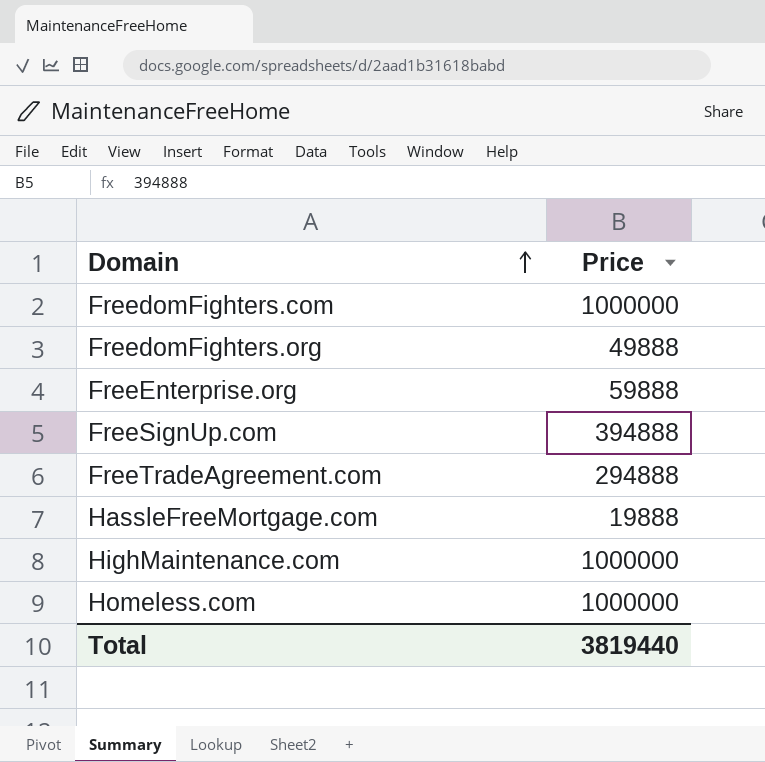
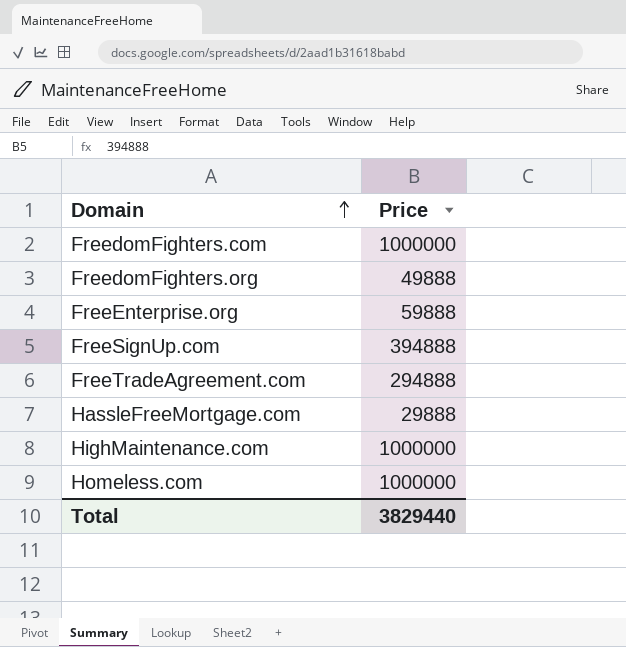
HassleFreeMortgage.com | Price: 19888 -> 29888
Total | Price: 3819440 -> 3829440

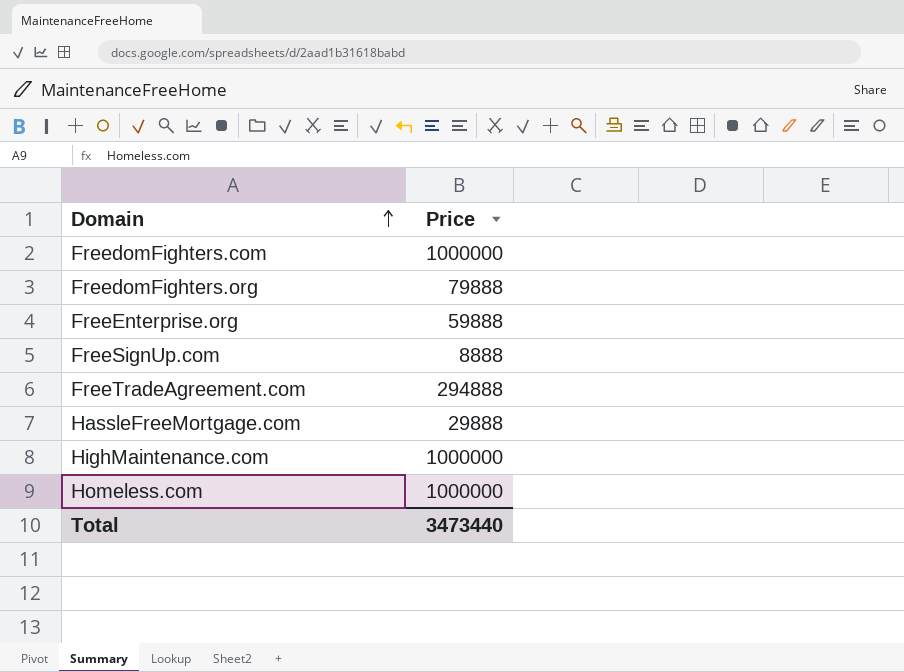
FreedomFighters.org | Price: 49888 -> 79888
FreeSignUp.com | Price: 394888 -> 8888
Total | Price: 3829440 -> 3473440

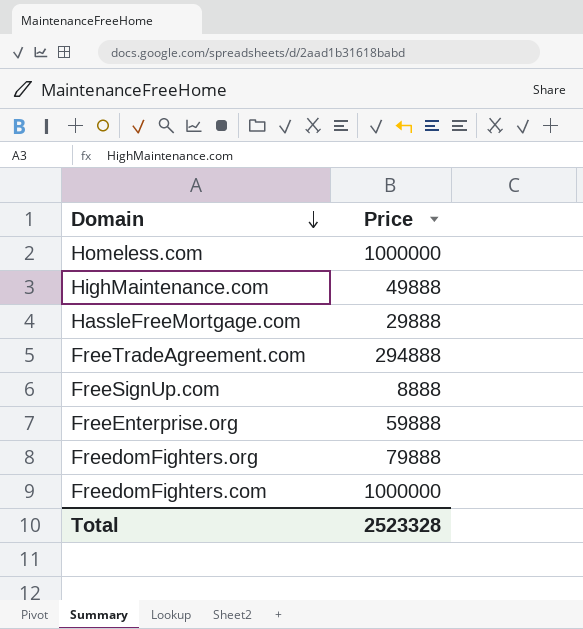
row order: Domain ascending -> Domain descending
HighMaintenance.com | Price: 1000000 -> 49888
Total | Price: 3473440 -> 2523328

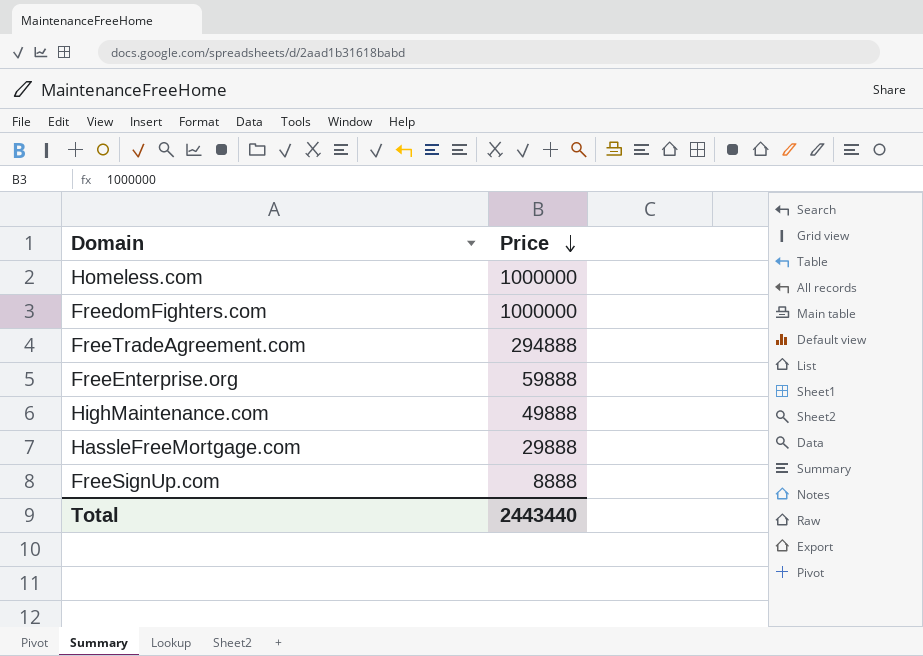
row order: Domain descending -> Price descending
row FreedomFighters.org: 79888 -> none
Total | Price: 2523328 -> 2443440

